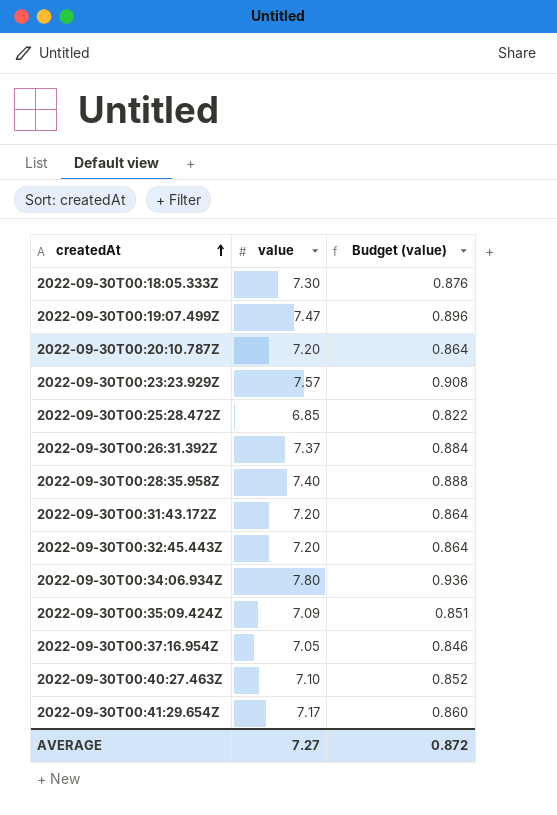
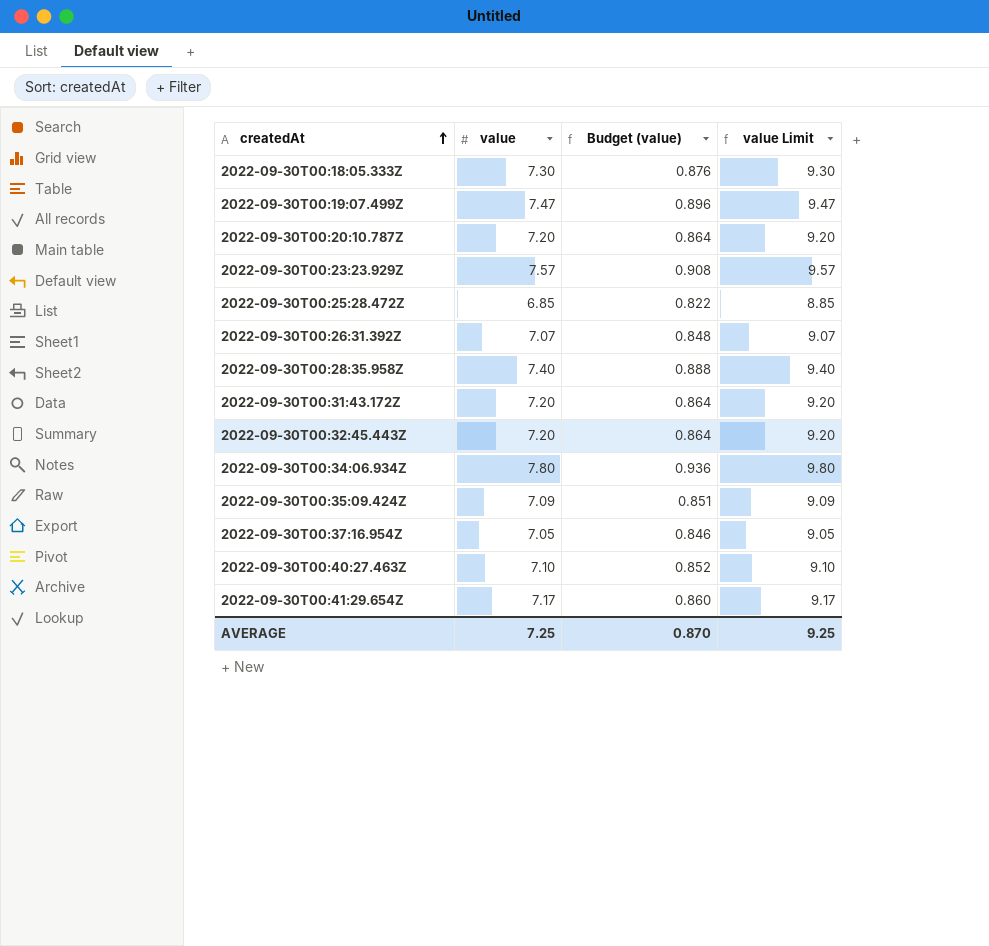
column value Limit | formula: none -> [value] + 2
2022-09-30T00:26:31.392Z | value: 7.37 -> 7.07
2022-09-30T00:26:31.392Z | Budget (value): 0.884 -> 0.848
AVERAGE | value: 7.27 -> 7.25
AVERAGE | Budget (value): 0.872 -> 0.870

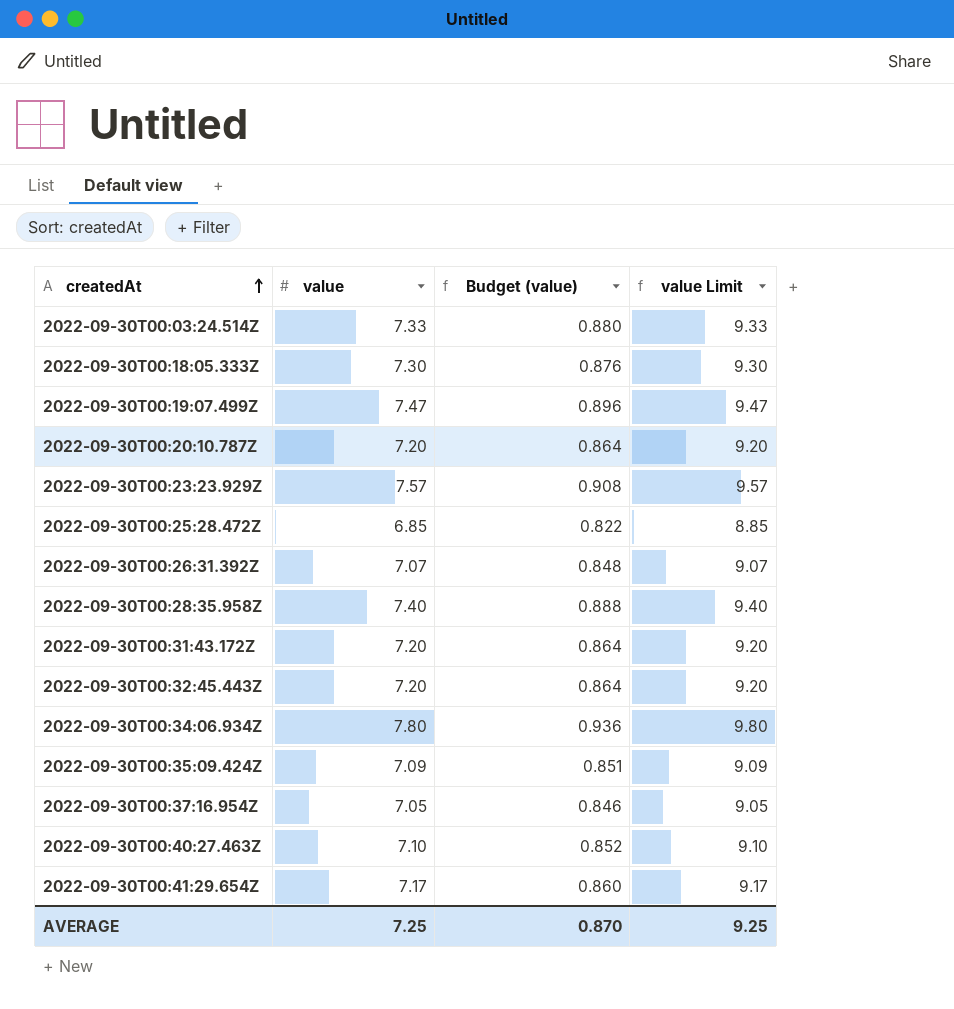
row 2022-09-30T00:03:24.514Z: none -> 7.33 | 0.880 | 9.33

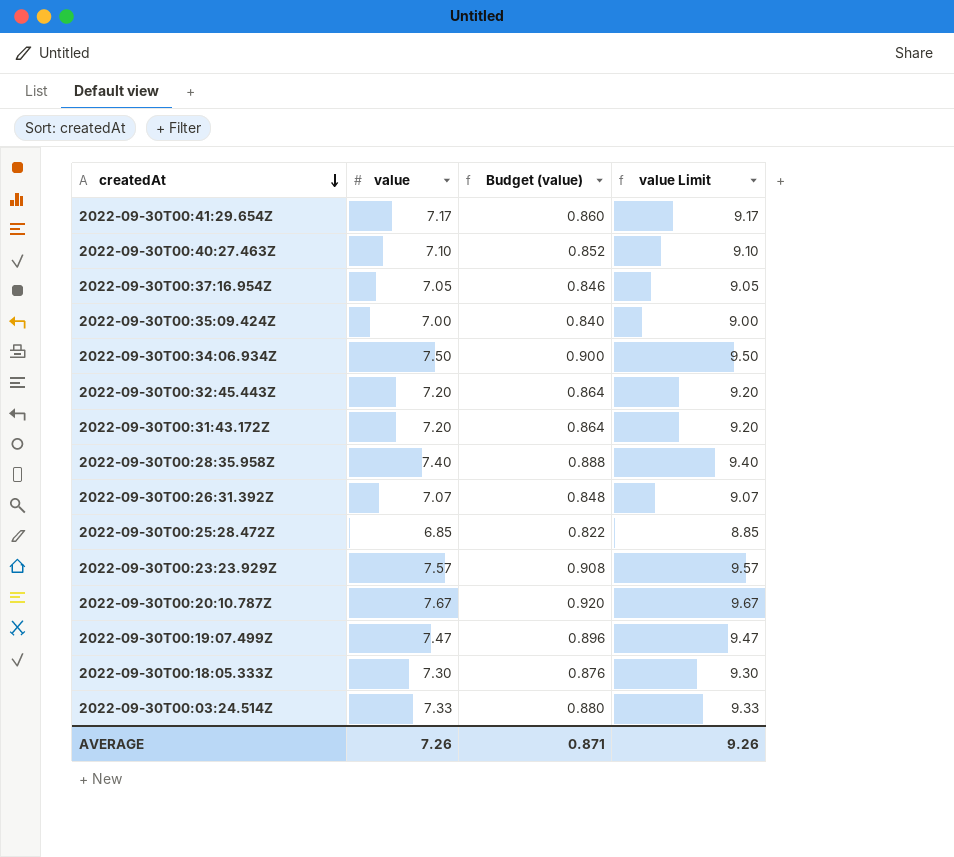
row order: createdAt ascending -> createdAt descending
2022-09-30T00:35:09.424Z | value: 7.09 -> 7.00
2022-09-30T00:35:09.424Z | Budget (value): 0.851 -> 0.840
2022-09-30T00:35:09.424Z | value Limit: 9.09 -> 9.00
2022-09-30T00:34:06.934Z | value: 7.80 -> 7.50
2022-09-30T00:34:06.934Z | Budget (value): 0.936 -> 0.900
2022-09-30T00:34:06.934Z | value Limit: 9.80 -> 9.50
2022-09-30T00:20:10.787Z | value: 7.20 -> 7.67
2022-09-30T00:20:10.787Z | Budget (value): 0.864 -> 0.920
2022-09-30T00:20:10.787Z | value Limit: 9.20 -> 9.67
AVERAGE | value: 7.25 -> 7.26
AVERAGE | Budget (value): 0.870 -> 0.871
AVERAGE | value Limit: 9.25 -> 9.26

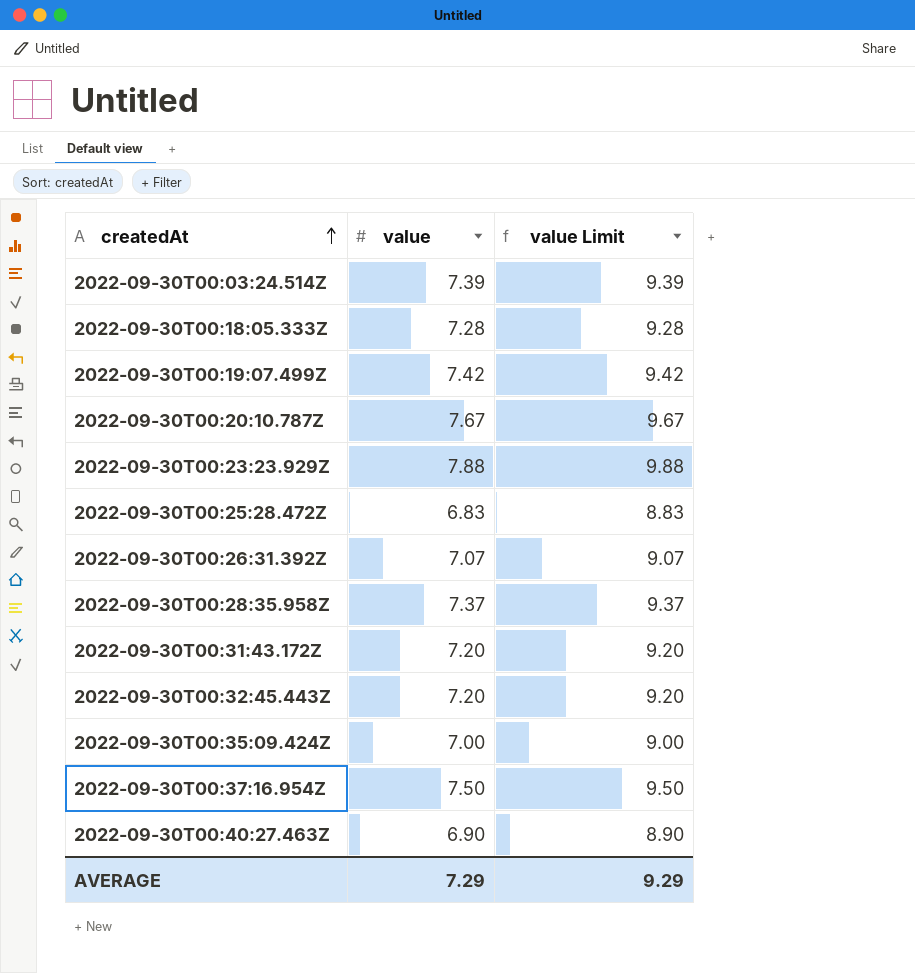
row order: createdAt descending -> createdAt ascending
column Budget (value) | formula: [value] * 0.12 -> none
row 2022-09-30T00:41:29.654Z: 7.17 | 0.860 | 9.17 -> none
row 2022-09-30T00:34:06.934Z: 7.50 | 0.900 | 9.50 -> none
2022-09-30T00:03:24.514Z | value: 7.33 -> 7.39
2022-09-30T00:03:24.514Z | value Limit: 9.33 -> 9.39
2022-09-30T00:18:05.333Z | value: 7.30 -> 7.28
2022-09-30T00:18:05.333Z | value Limit: 9.30 -> 9.28
2022-09-30T00:19:07.499Z | value: 7.47 -> 7.42
2022-09-30T00:19:07.499Z | value Limit: 9.47 -> 9.42
2022-09-30T00:23:23.929Z | value: 7.57 -> 7.88
2022-09-30T00:23:23.929Z | value Limit: 9.57 -> 9.88
2022-09-30T00:25:28.472Z | value: 6.85 -> 6.83
2022-09-30T00:25:28.472Z | value Limit: 8.85 -> 8.83
2022-09-30T00:28:35.958Z | value: 7.40 -> 7.37
2022-09-30T00:28:35.958Z | value Limit: 9.40 -> 9.37
2022-09-30T00:37:16.954Z | value: 7.05 -> 7.50
2022-09-30T00:37:16.954Z | value Limit: 9.05 -> 9.50
2022-09-30T00:40:27.463Z | value: 7.10 -> 6.90
2022-09-30T00:40:27.463Z | value Limit: 9.10 -> 8.90
AVERAGE | value: 7.26 -> 7.29
AVERAGE | value Limit: 9.26 -> 9.29

